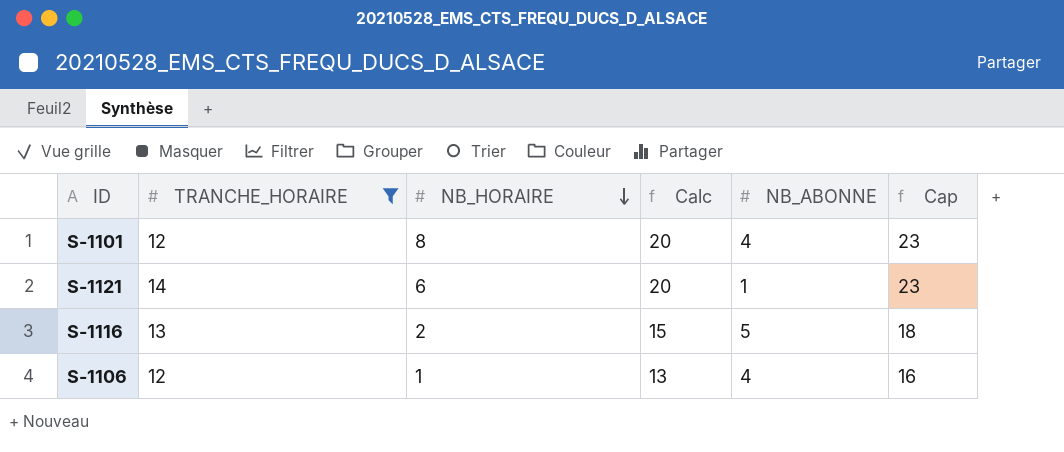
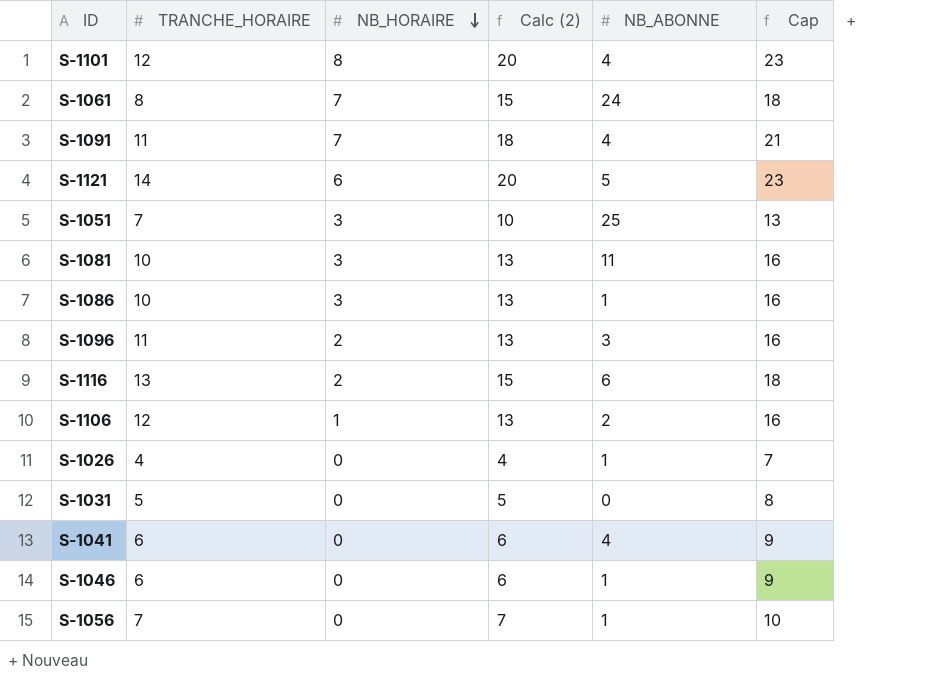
filter: TRANCHE_HORAIRE >= 12 -> none
column name: Calc -> Calc (2)
S-1121 | NB_ABONNE: 1 -> 5
S-1116 | NB_ABONNE: 5 -> 6
S-1106 | NB_ABONNE: 4 -> 2

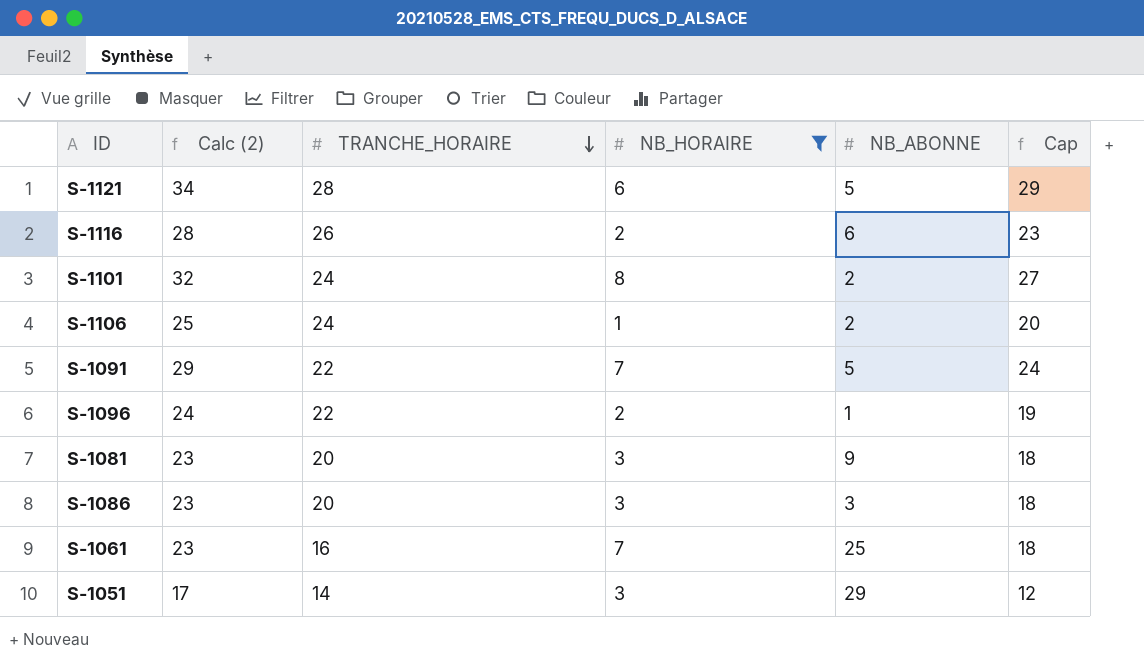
filter: none -> NB_HORAIRE != 0
row order: NB_HORAIRE descending -> TRANCHE_HORAIRE descending
column Calc (2) | position: 4 -> 2
column Cap | formula: [Calc (2)] + 3 -> [Calc (2)] - 5
S-1121 | Calc (2): 20 -> 34
S-1121 | TRANCHE_HORAIRE: 14 -> 28
S-1116 | Calc (2): 15 -> 28
S-1116 | TRANCHE_HORAIRE: 13 -> 26
S-1101 | Calc (2): 20 -> 32
S-1101 | TRANCHE_HORAIRE: 12 -> 24
S-1101 | NB_ABONNE: 4 -> 2
S-1106 | Calc (2): 13 -> 25
S-1106 | TRANCHE_HORAIRE: 12 -> 24
S-1091 | Calc (2): 18 -> 29
S-1091 | TRANCHE_HORAIRE: 11 -> 22
S-1091 | NB_ABONNE: 4 -> 5
S-1096 | Calc (2): 13 -> 24
S-1096 | TRANCHE_HORAIRE: 11 -> 22
S-1096 | NB_ABONNE: 3 -> 1
S-1081 | Calc (2): 13 -> 23
S-1081 | TRANCHE_HORAIRE: 10 -> 20
S-1081 | NB_ABONNE: 11 -> 9
S-1086 | Calc (2): 13 -> 23
S-1086 | TRANCHE_HORAIRE: 10 -> 20
S-1086 | NB_ABONNE: 1 -> 3
S-1061 | Calc (2): 15 -> 23
S-1061 | TRANCHE_HORAIRE: 8 -> 16
S-1061 | NB_ABONNE: 24 -> 25
S-1051 | Calc (2): 10 -> 17
S-1051 | TRANCHE_HORAIRE: 7 -> 14
S-1051 | NB_ABONNE: 25 -> 29

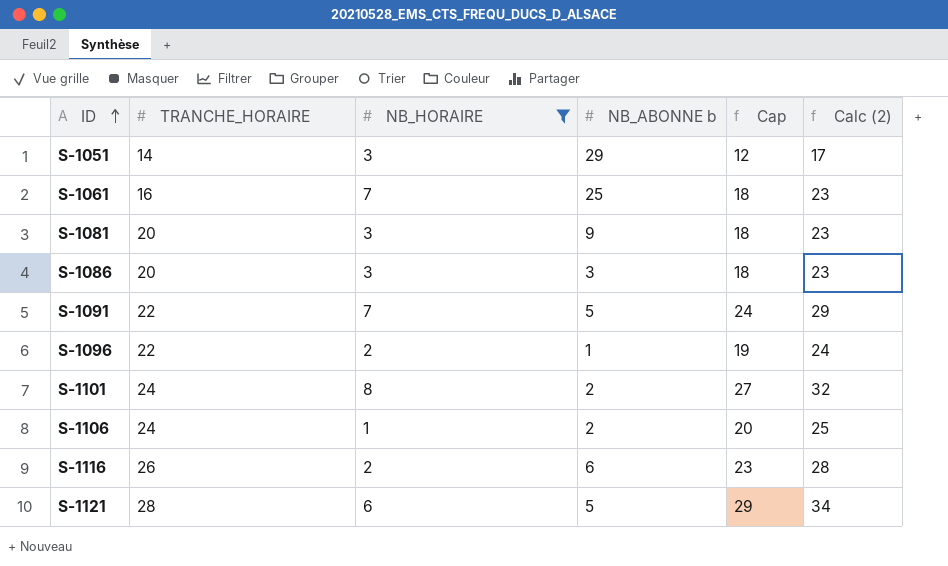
row order: TRANCHE_HORAIRE descending -> ID ascending
column name: NB_ABONNE -> NB_ABONNE b
column Calc (2) | position: 2 -> 6

